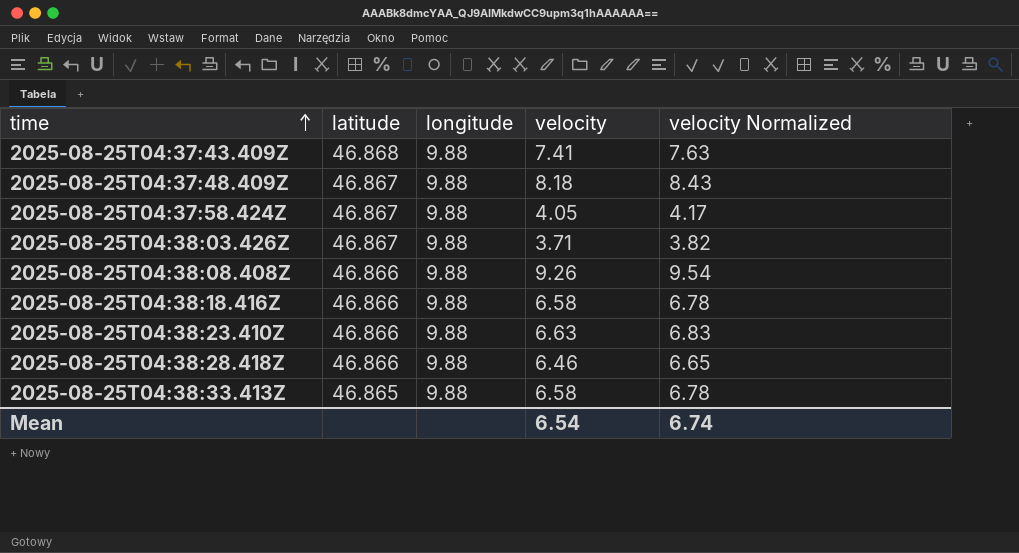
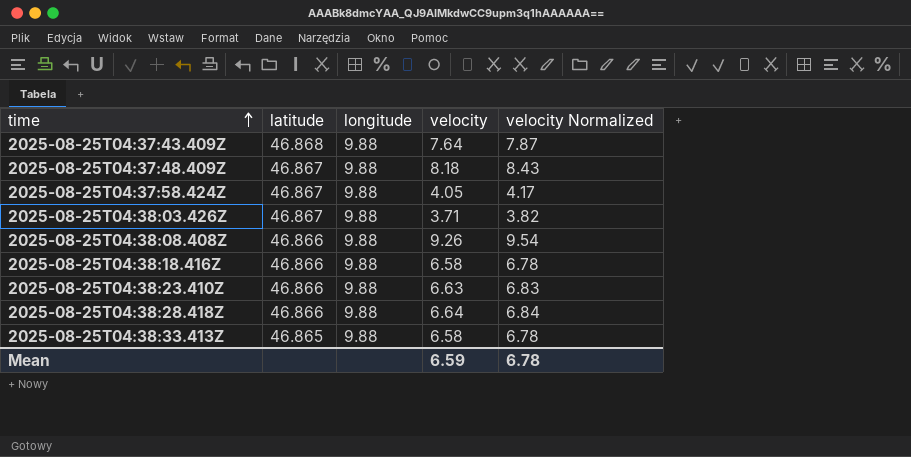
2025-08-25T04:37:43.409Z | velocity: 7.41 -> 7.64
2025-08-25T04:37:43.409Z | velocity Normalized: 7.63 -> 7.87
2025-08-25T04:38:28.418Z | velocity: 6.46 -> 6.64
2025-08-25T04:38:28.418Z | velocity Normalized: 6.65 -> 6.84
Mean | velocity: 6.54 -> 6.59
Mean | velocity Normalized: 6.74 -> 6.78

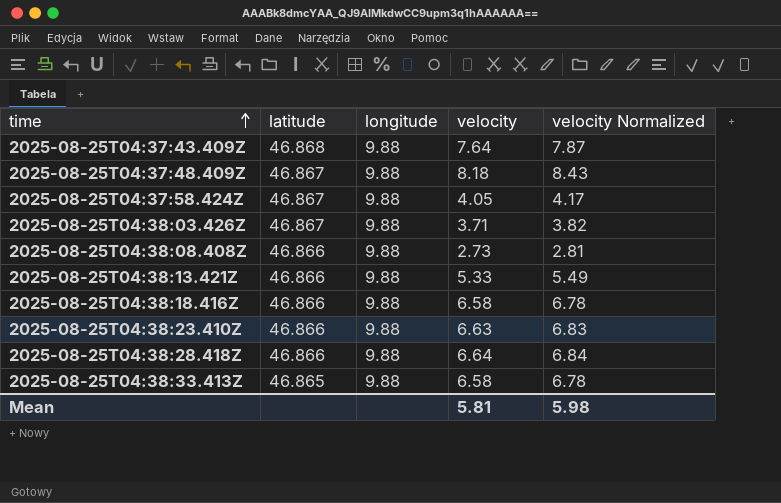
2025-08-25T04:38:08.408Z | velocity: 9.26 -> 2.73
2025-08-25T04:38:08.408Z | velocity Normalized: 9.54 -> 2.81
row 2025-08-25T04:38:13.421Z: none -> 46.866 | 9.88 | 5.33 | 5.49
Mean | velocity: 6.59 -> 5.81
Mean | velocity Normalized: 6.78 -> 5.98

